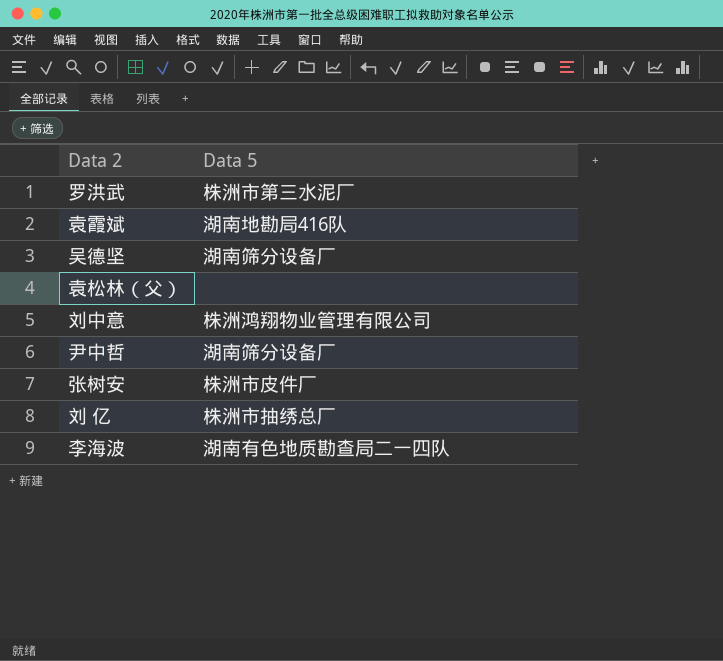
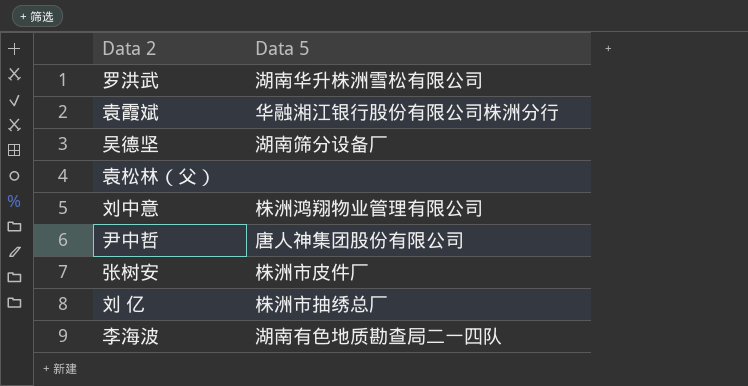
罗洪武 | Data 5: 株洲市第三水泥厂 -> 湖南华升株洲雪松有限公司
袁霞斌 | Data 5: 湖南地勘局416队 -> 华融湘江银行股份有限公司株洲分行
尹中哲 | Data 5: 湖南筛分设备厂 -> 唐人神集团股份有限公司

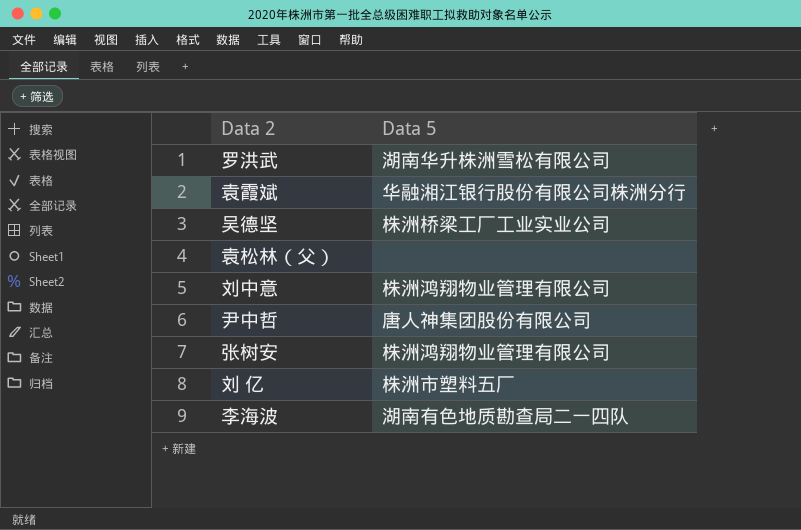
吴德坚 | Data 5: 湖南筛分设备厂 -> 株洲桥梁工厂工业实业公司
张树安 | Data 5: 株洲市皮件厂 -> 株洲鸿翔物业管理有限公司
刘 亿 | Data 5: 株洲市抽绣总厂 -> 株洲市塑料五厂

